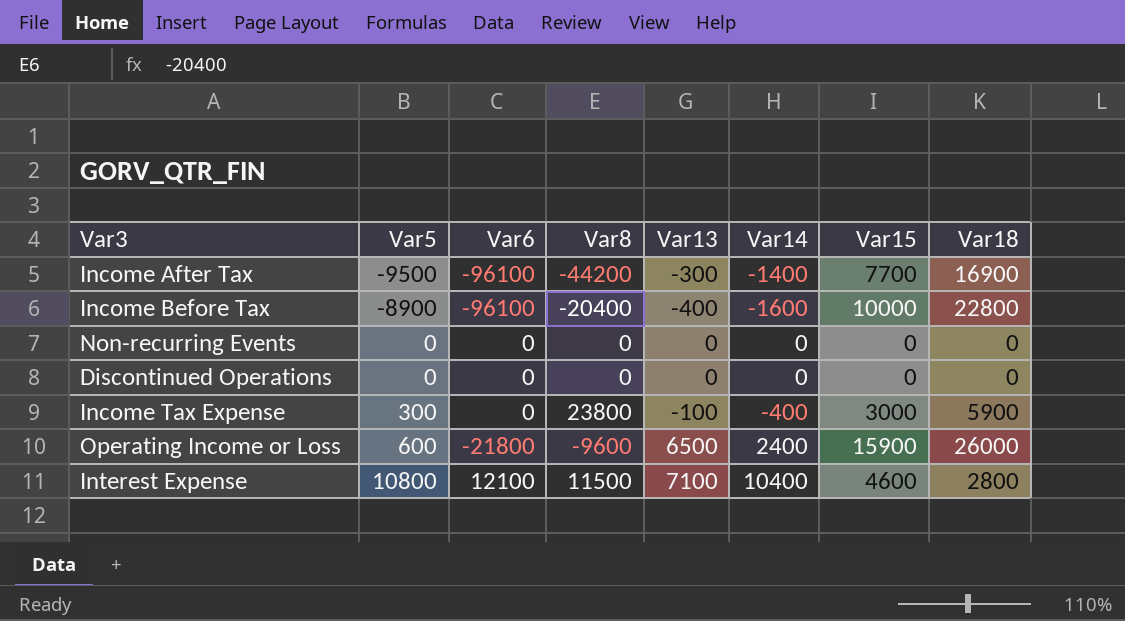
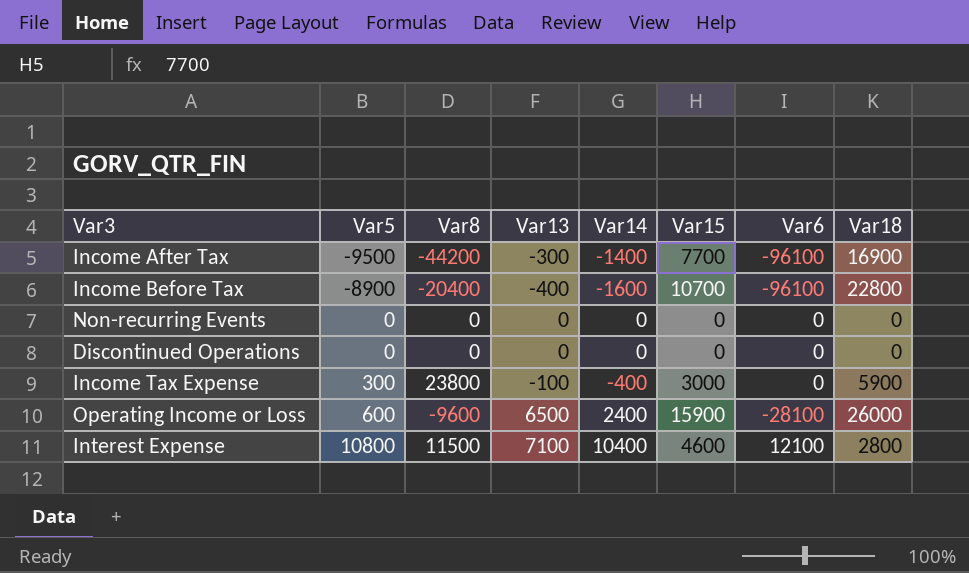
column Var6 | position: 3 -> 7
Income Before Tax | Var15: 10000 -> 10700
Operating Income or Loss | Var6: -21800 -> -28100

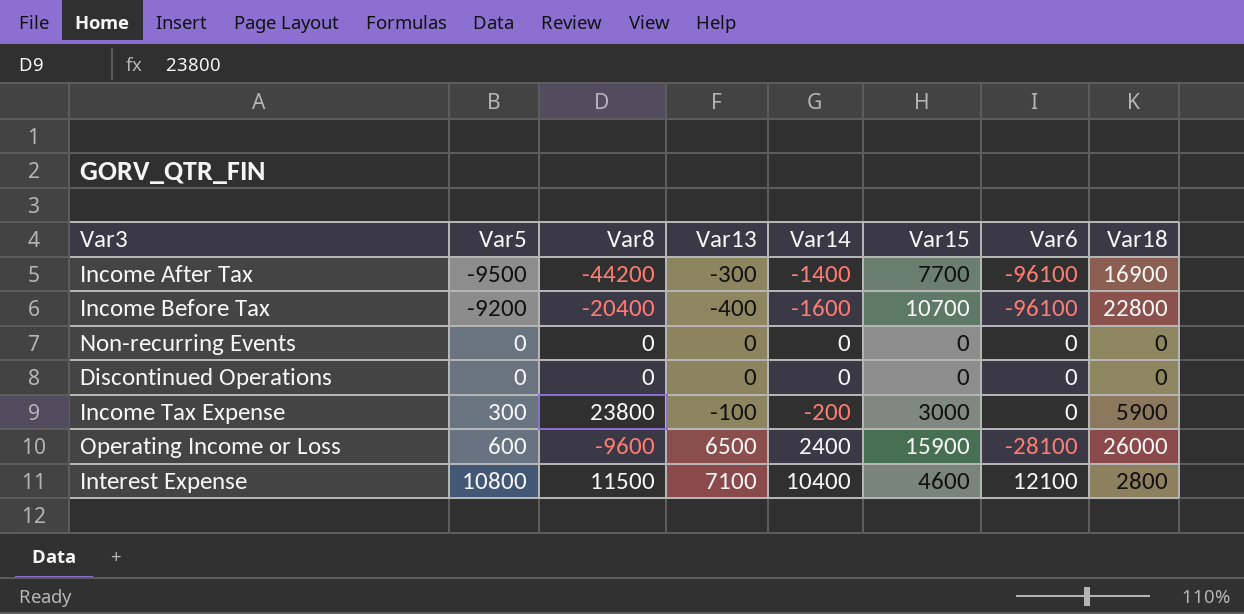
Income Before Tax | Var5: -8900 -> -9200
Income Tax Expense | Var14: -400 -> -200

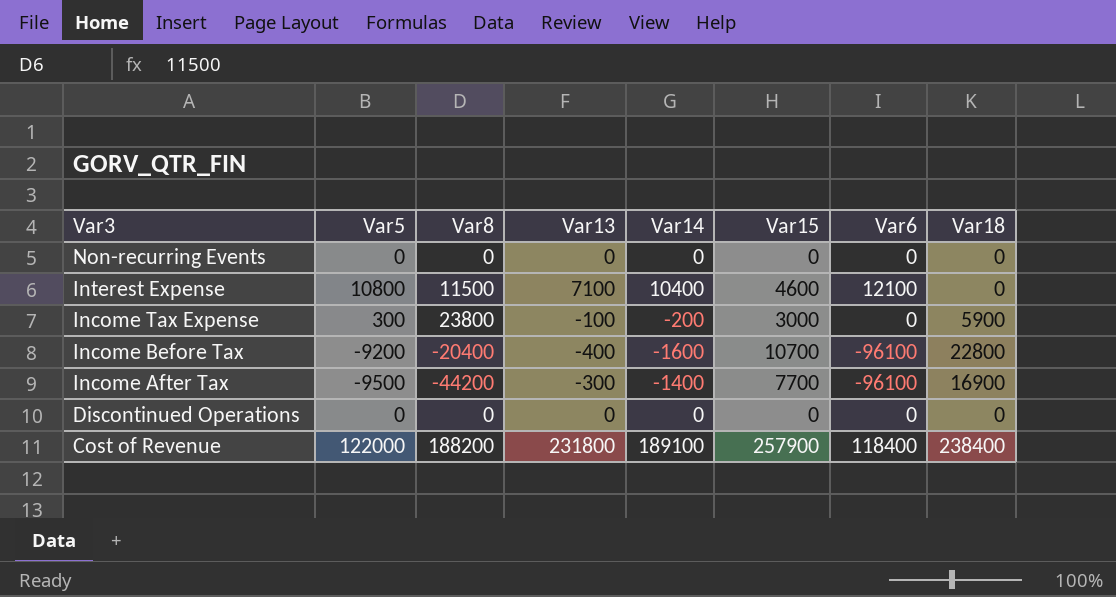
row order: Var5 ascending -> Var3 descending
row Operating Income or Loss: 600 | -9600 | 6500 | 2400 | 15900 | -28100 | 26000 -> none
Interest Expense | Var18: 2800 -> 0
row Cost of Revenue: none -> 122000 | 188200 | 231800 | 189100 | 257900 | 118400 | 238400

